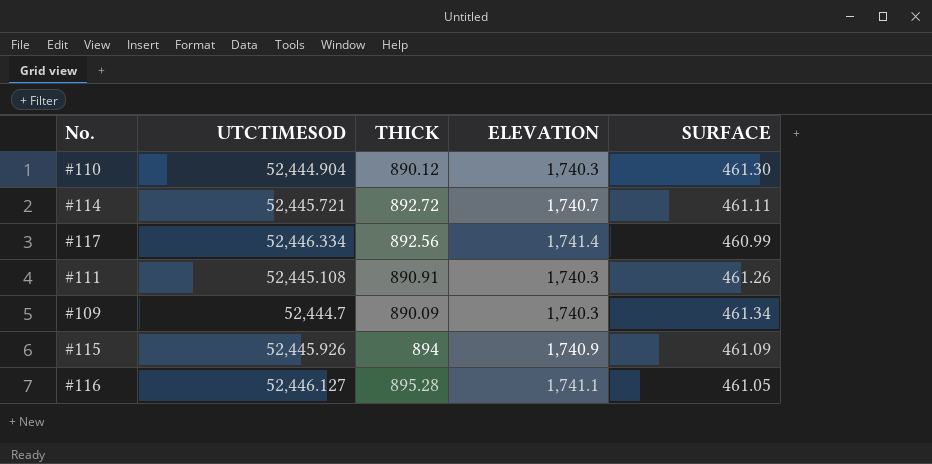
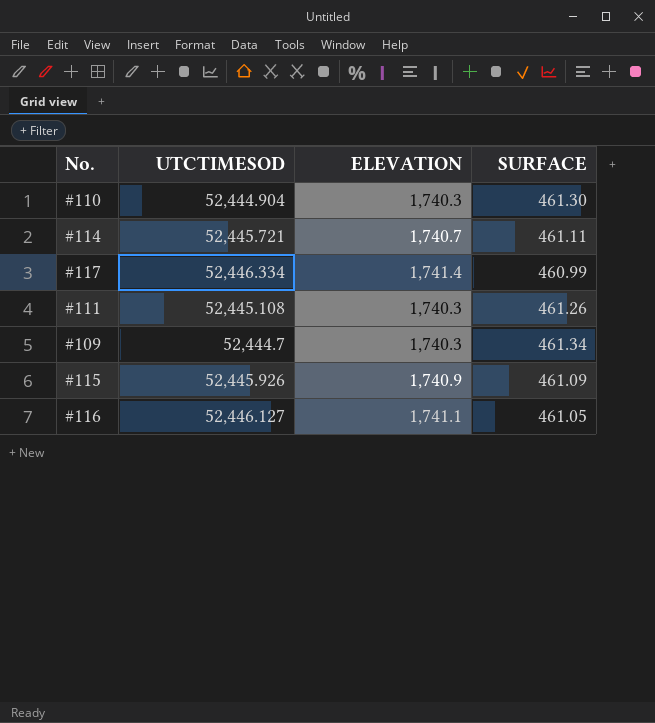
column THICK | position: 3 -> none

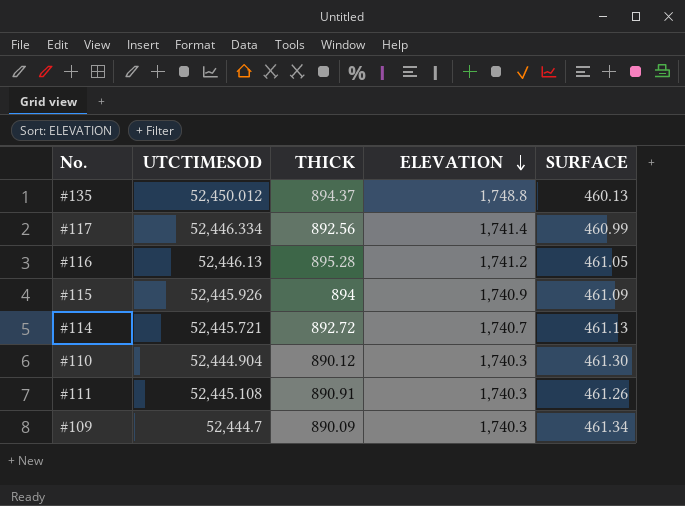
row order: none -> ELEVATION descending
column THICK | position: none -> 3
row #135: none -> 52,450.012 | 894.37 | 1,748.8 | 460.13
#116 | UTCTIMESOD: 52,446.127 -> 52,446.13
#116 | ELEVATION: 1,741.1 -> 1,741.2
#114 | SURFACE: 461.11 -> 461.13

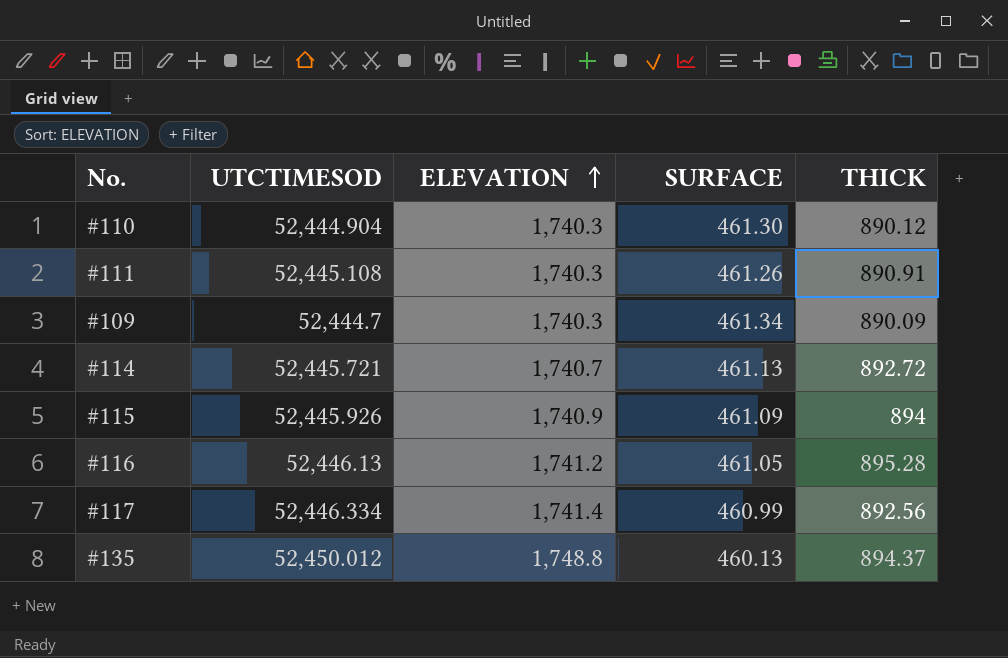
row order: ELEVATION descending -> ELEVATION ascending
column THICK | position: 3 -> 5

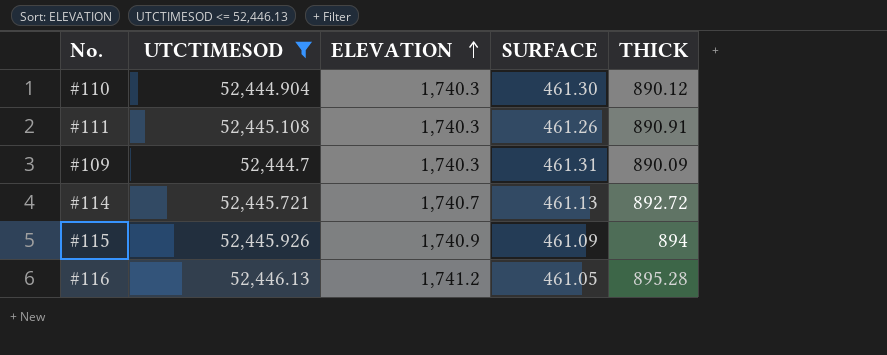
filter: none -> UTCTIMESOD <= 52,446.13
#109 | SURFACE: 461.34 -> 461.31

